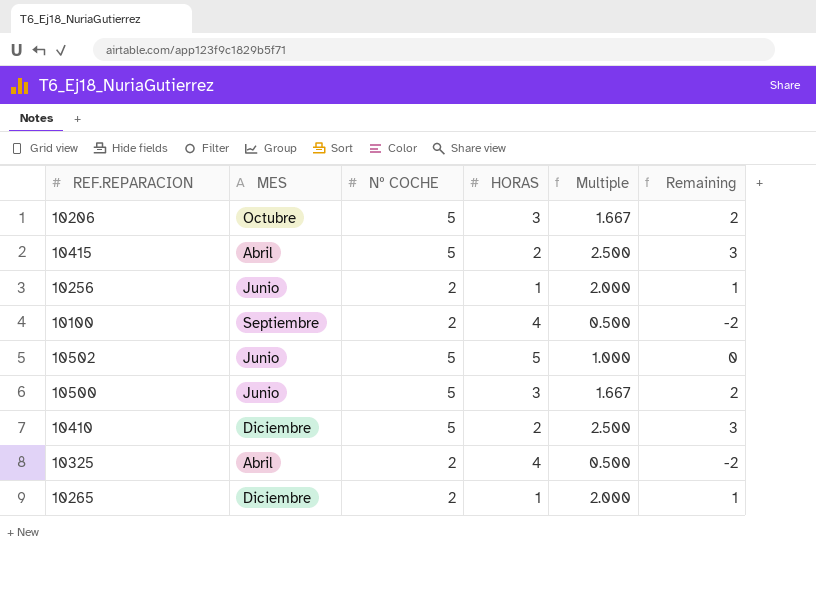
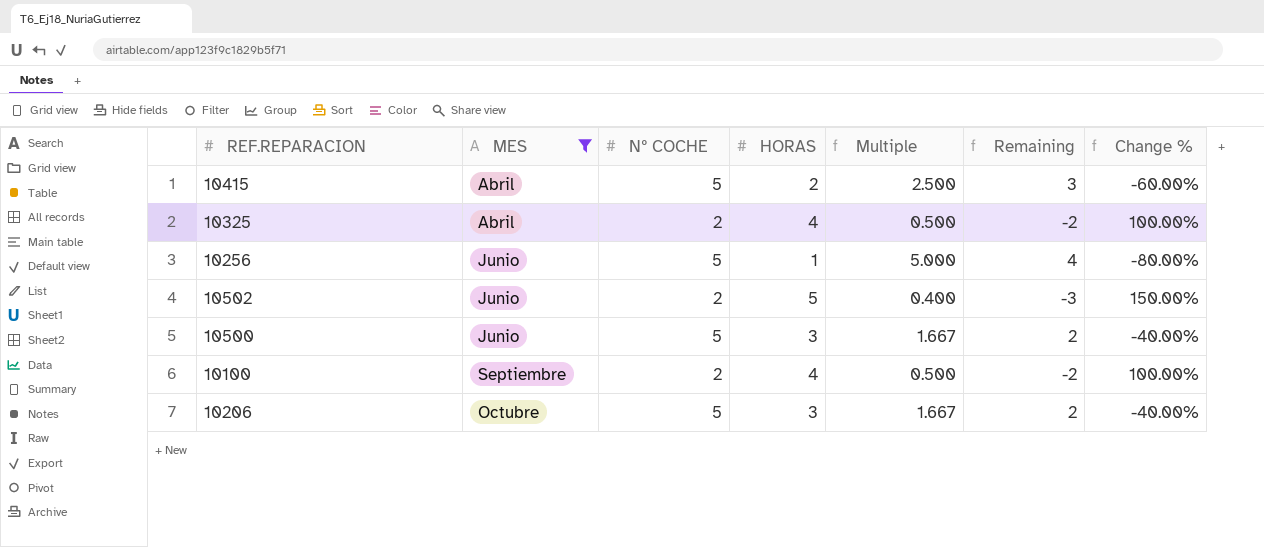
filter: none -> MES != Diciembre
row order: none -> MES ascending
column Change % | formula: none -> ([HORAS] - [Nº COCHE]) / [Nº COCHE]
10256 | Nº COCHE: 2 -> 5
10256 | Multiple: 2.000 -> 5.000
10256 | Remaining: 1 -> 4
10502 | Nº COCHE: 5 -> 2
10502 | Multiple: 1.000 -> 0.400
10502 | Remaining: 0 -> -3

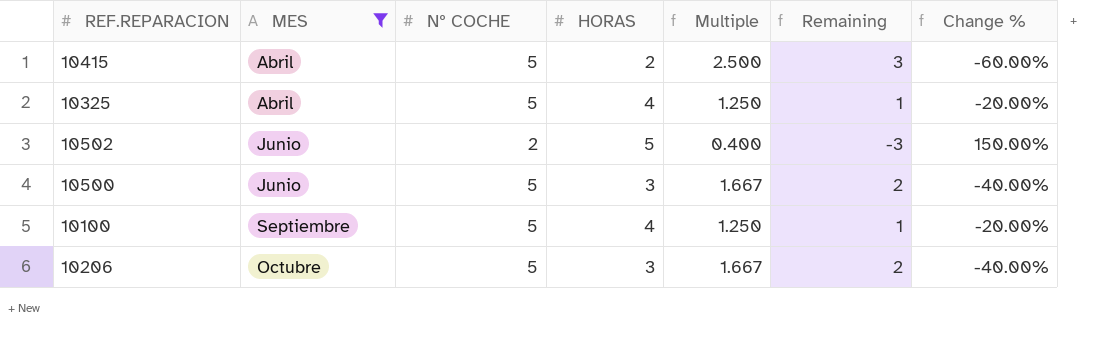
row 10256: Junio | 5 | 1 | 5.000 | 4 | -80.00% -> none
10325 | Nº COCHE: 2 -> 5
10325 | Multiple: 0.500 -> 1.250
10325 | Remaining: -2 -> 1
10325 | Change %: 100.00% -> -20.00%
10100 | Nº COCHE: 2 -> 5
10100 | Multiple: 0.500 -> 1.250
10100 | Remaining: -2 -> 1
10100 | Change %: 100.00% -> -20.00%

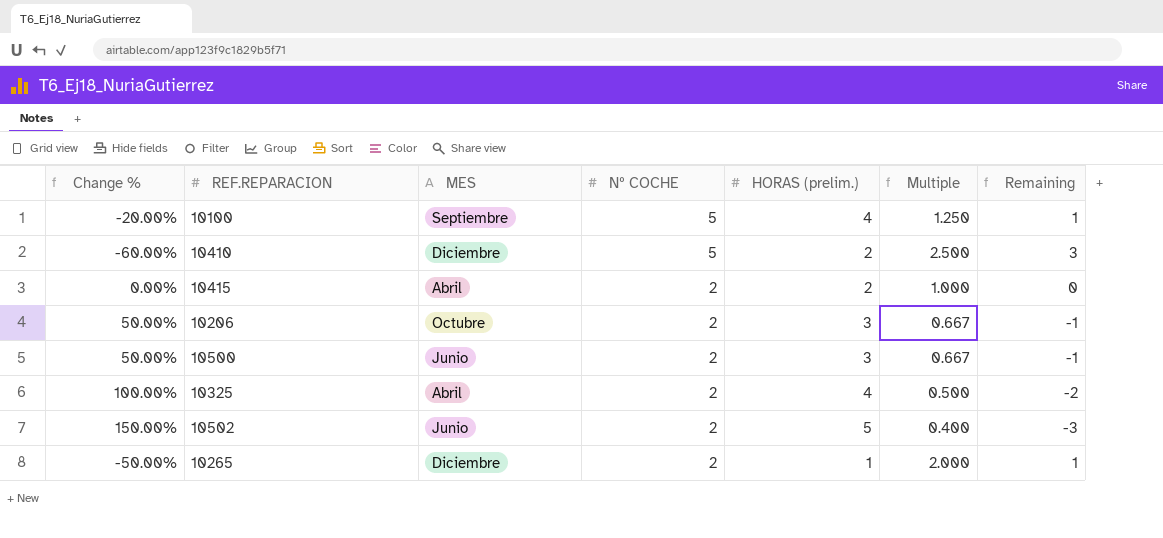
filter: MES != Diciembre -> none
row order: MES ascending -> Nº COCHE descending
column Change % | position: 7 -> 1
column name: HORAS -> HORAS (prelim.)
10415 | Change %: -60.00% -> 0.00%
10415 | Nº COCHE: 5 -> 2
10415 | Multiple: 2.500 -> 1.000
10415 | Remaining: 3 -> 0
10206 | Change %: -40.00% -> 50.00%
10206 | Nº COCHE: 5 -> 2
10206 | Multiple: 1.667 -> 0.667
10206 | Remaining: 2 -> -1
10500 | Change %: -40.00% -> 50.00%
10500 | Nº COCHE: 5 -> 2
10500 | Multiple: 1.667 -> 0.667
10500 | Remaining: 2 -> -1
10325 | Change %: -20.00% -> 100.00%
10325 | Nº COCHE: 5 -> 2
10325 | Multiple: 1.250 -> 0.500
10325 | Remaining: 1 -> -2

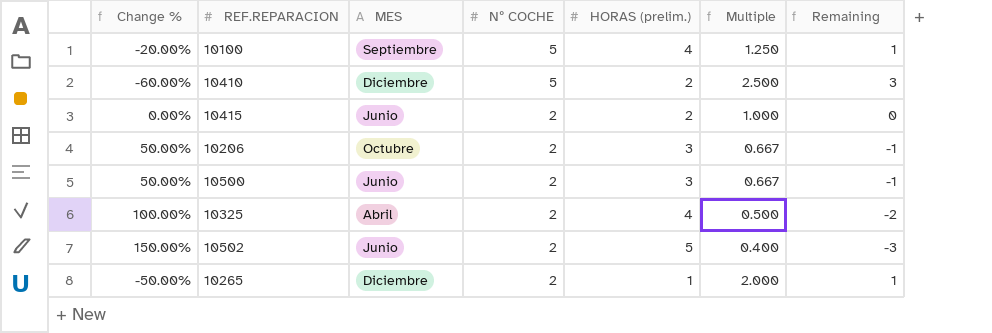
10415 | MES: Abril -> Junio

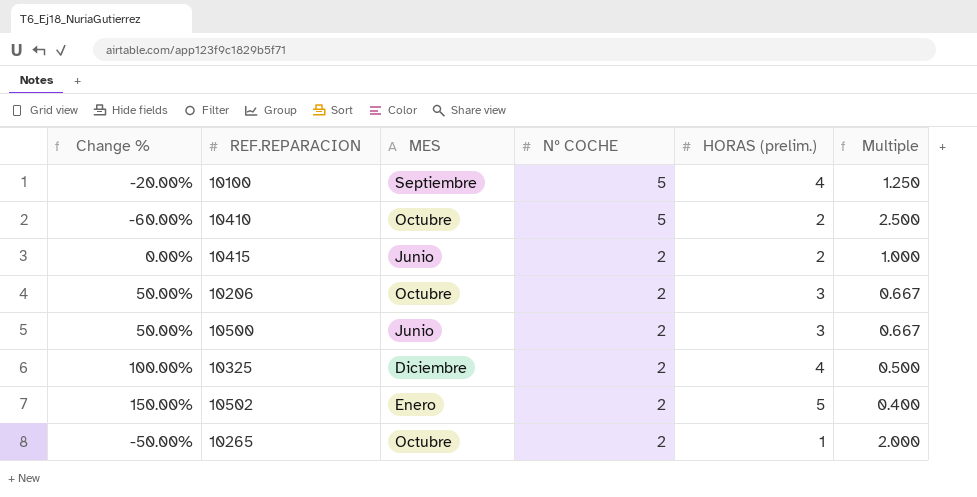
column Remaining | formula: [Nº COCHE] - [HORAS (prelim.)] -> none
10410 | MES: Diciembre -> Octubre
10325 | MES: Abril -> Diciembre
10502 | MES: Junio -> Enero
10265 | MES: Diciembre -> Octubre

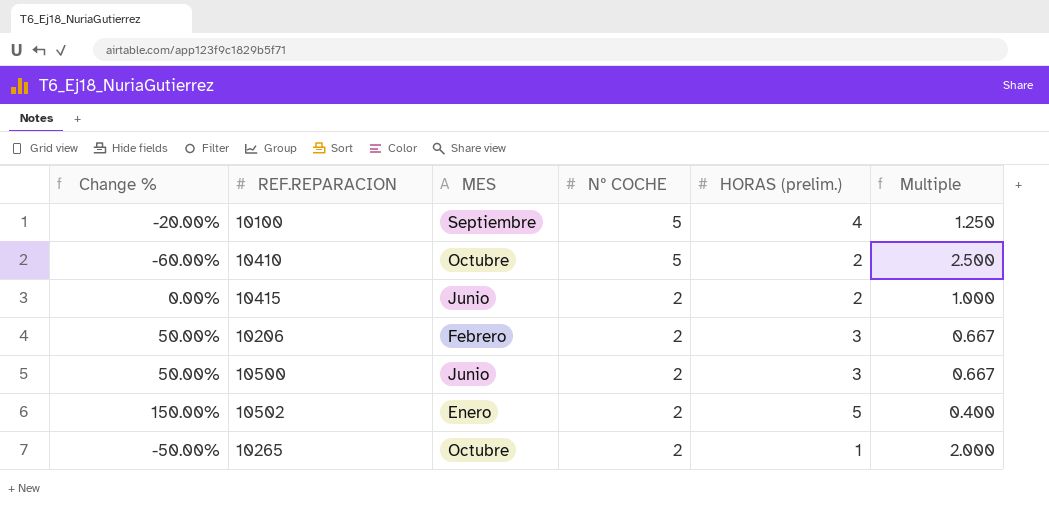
row 10325: 100.00% | Diciembre | 2 | 4 | 0.500 -> none
10206 | MES: Octubre -> Febrero

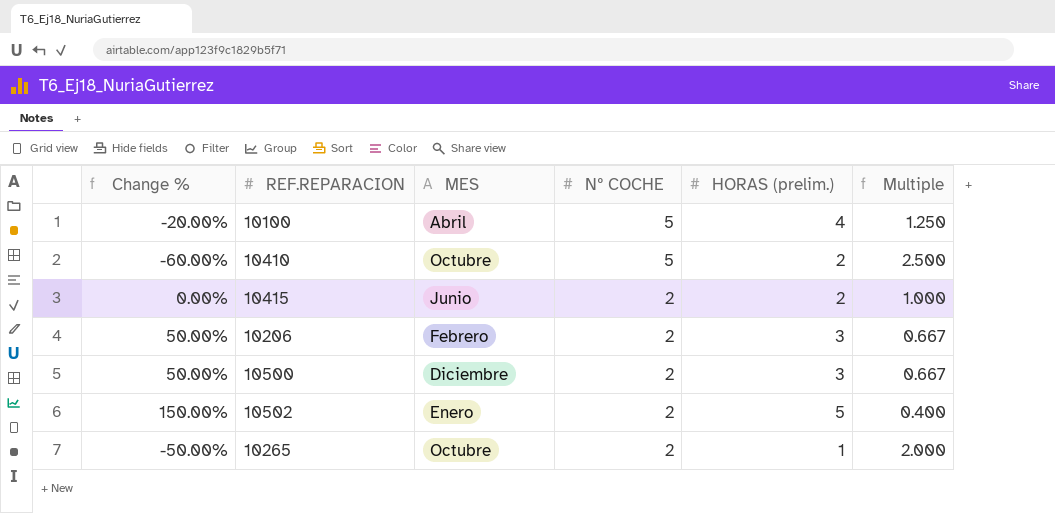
10100 | MES: Septiembre -> Abril
10500 | MES: Junio -> Diciembre

